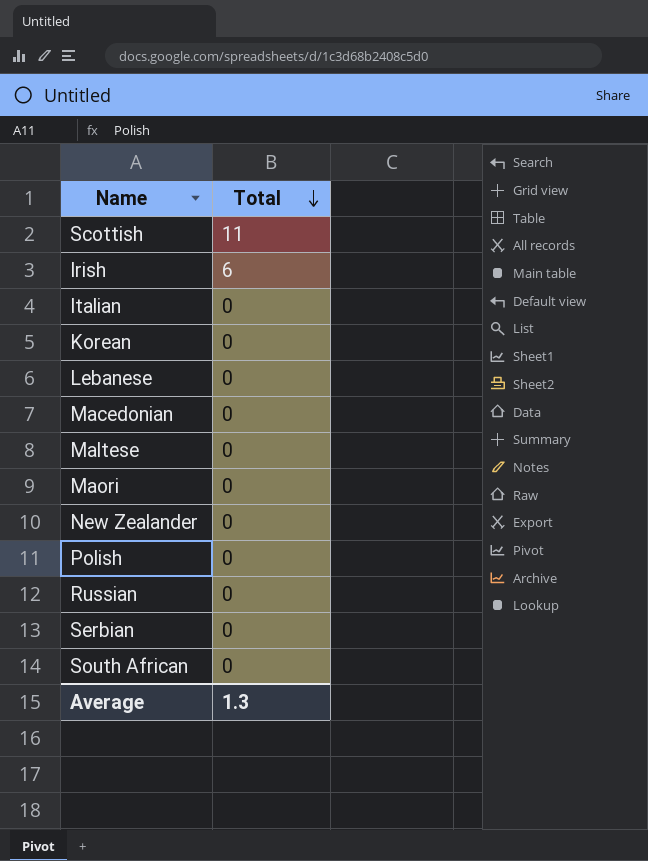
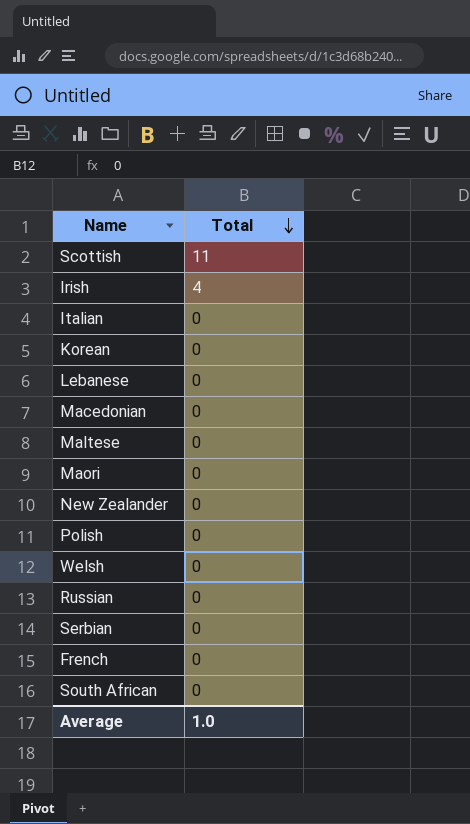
Irish | Total: 6 -> 4
row Welsh: none -> 0
row French: none -> 0
Average | Total: 1.3 -> 1.0

